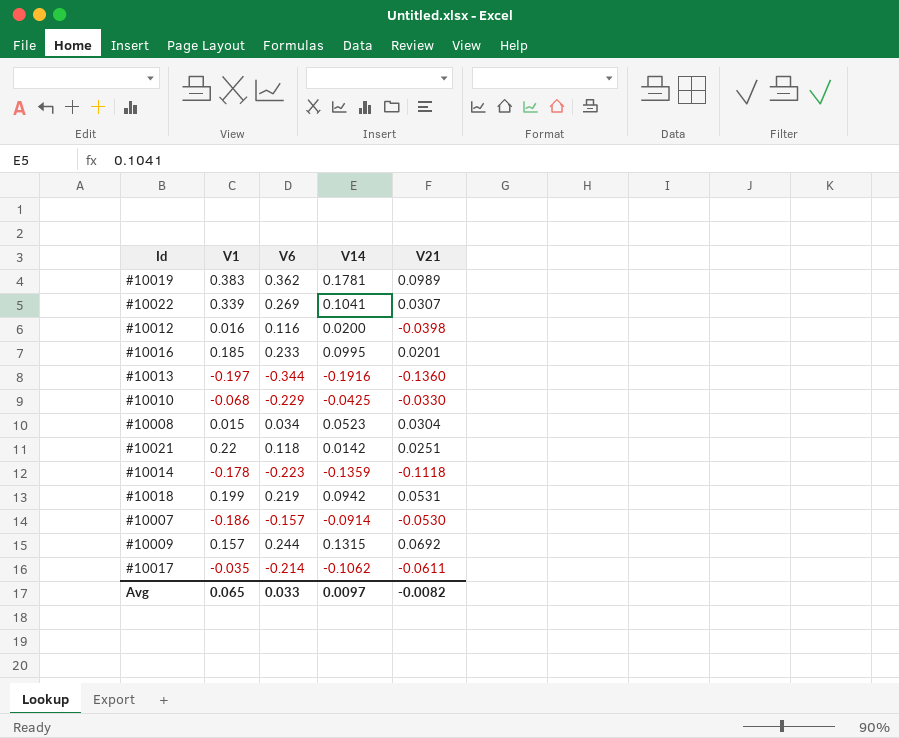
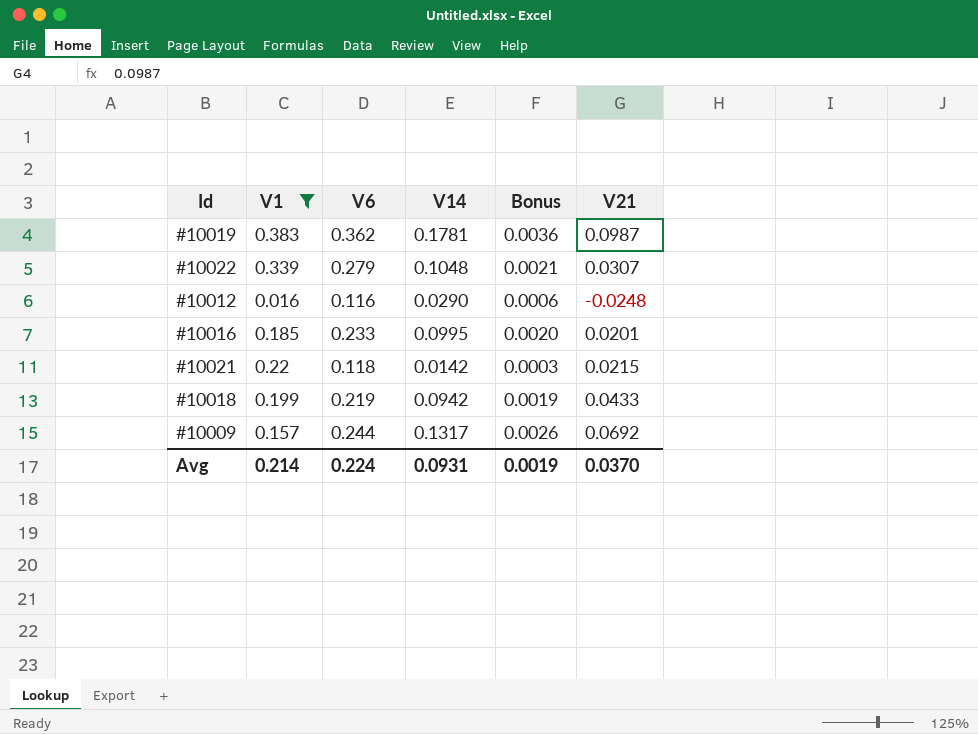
filter: none -> V1 >= 0.016
column Bonus | formula: none -> [V14] * 0.02
#10019 | V21: 0.0989 -> 0.0987
#10022 | V6: 0.269 -> 0.279
#10022 | V14: 0.1041 -> 0.1048
#10012 | V14: 0.0200 -> 0.0290
#10012 | V21: -0.0398 -> -0.0248
#10021 | V21: 0.0251 -> 0.0215
#10018 | V21: 0.0531 -> 0.0433
#10009 | V14: 0.1315 -> 0.1317
Avg | V1: 0.065 -> 0.214
Avg | V6: 0.033 -> 0.224
Avg | V14: 0.0097 -> 0.0931
Avg | V21: -0.0082 -> 0.0370

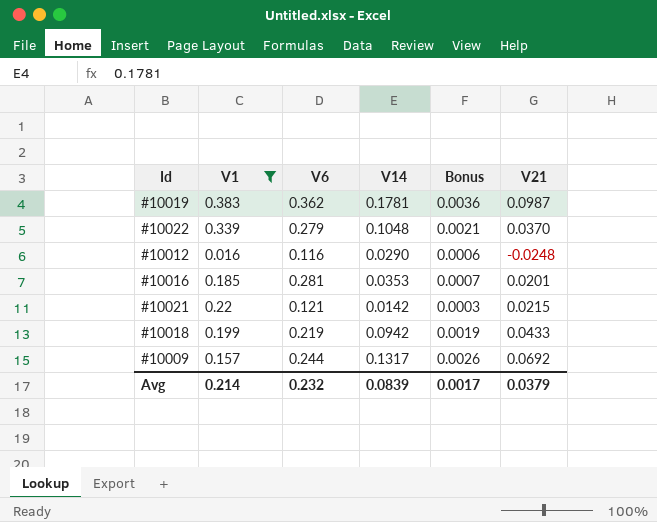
#10022 | V21: 0.0307 -> 0.0370
#10016 | V6: 0.233 -> 0.281
#10016 | V14: 0.0995 -> 0.0353
#10016 | Bonus: 0.0020 -> 0.0007
#10021 | V6: 0.118 -> 0.121
Avg | V6: 0.224 -> 0.232
Avg | V14: 0.0931 -> 0.0839
Avg | Bonus: 0.0019 -> 0.0017
Avg | V21: 0.0370 -> 0.0379

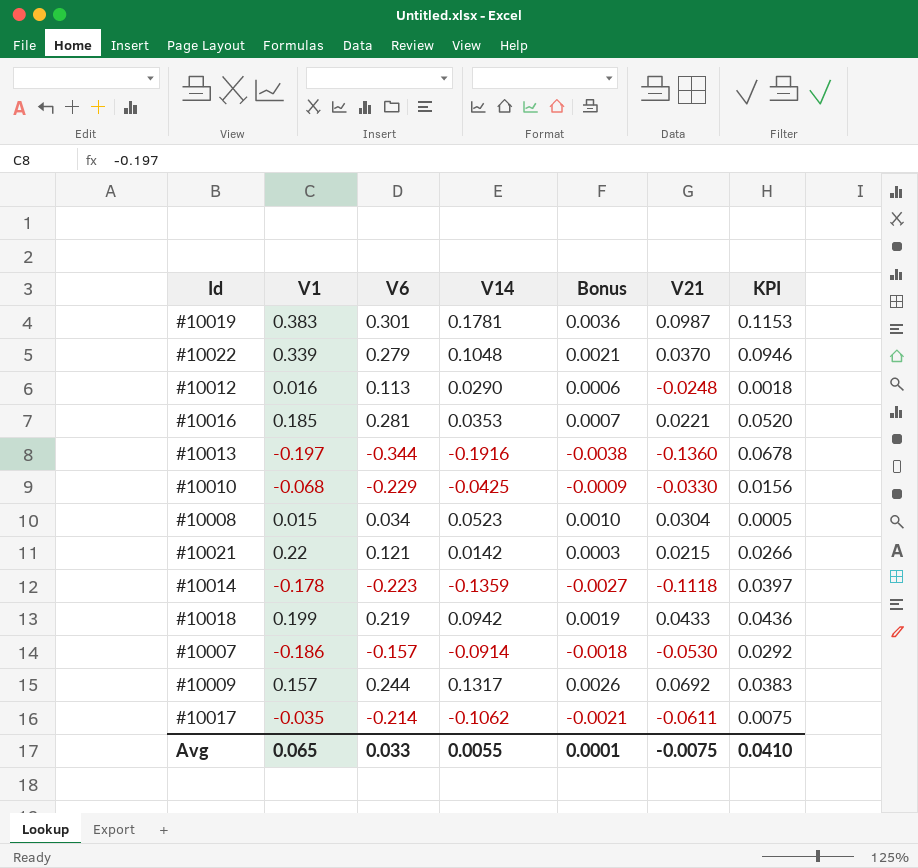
filter: V1 >= 0.016 -> none
column KPI | formula: none -> [V1] * [V6]
#10019 | V6: 0.362 -> 0.301
#10012 | V6: 0.116 -> 0.113
#10016 | V21: 0.0201 -> 0.0221
Avg | V1: 0.214 -> 0.065
Avg | V6: 0.232 -> 0.033
Avg | V14: 0.0839 -> 0.0055
Avg | Bonus: 0.0017 -> 0.0001
Avg | V21: 0.0379 -> -0.0075

